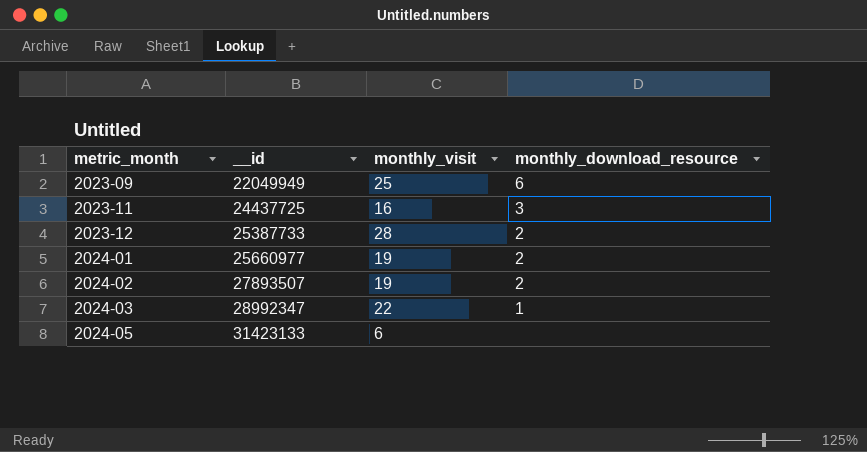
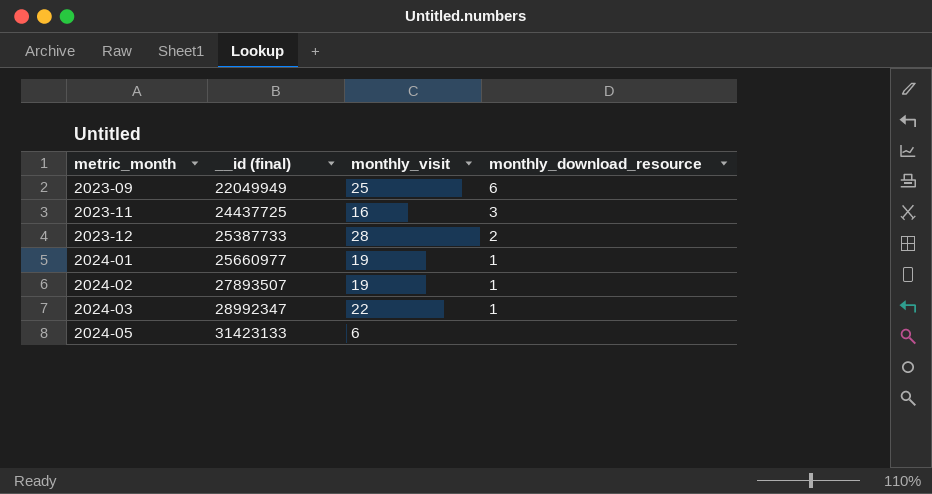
column name: __id -> __id (final)
2024-01 | monthly_download_resource: 2 -> 1
2024-02 | monthly_download_resource: 2 -> 1

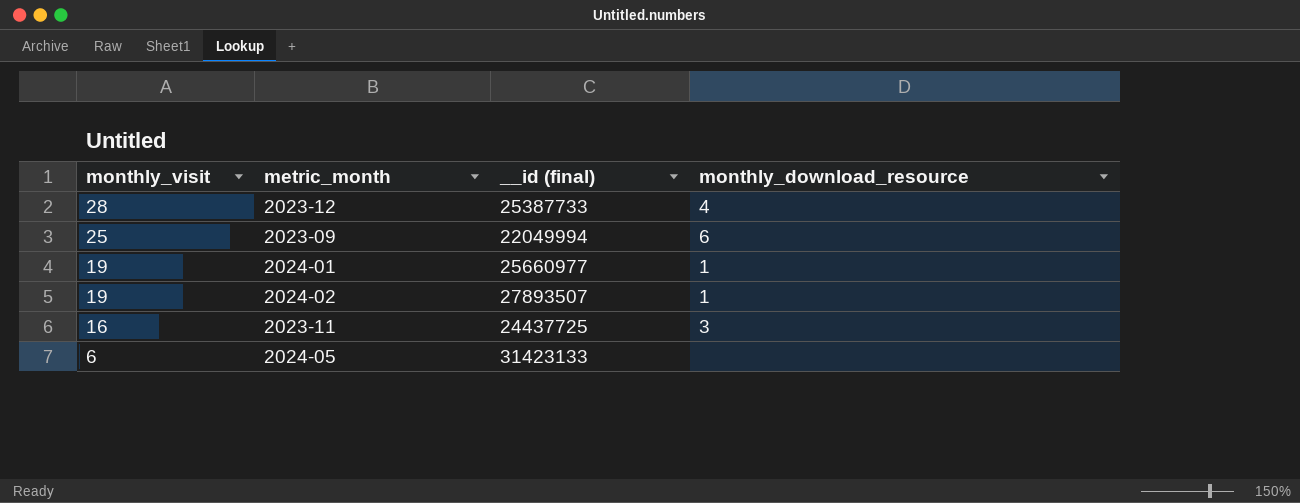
row order: metric_month ascending -> monthly_visit descending
column monthly_visit | position: 3 -> 1
row 2024-03: 28992347 | 22 | 1 -> none
2023-12 | monthly_download_resource: 2 -> 4
2023-09 | __id (final): 22049949 -> 22049994

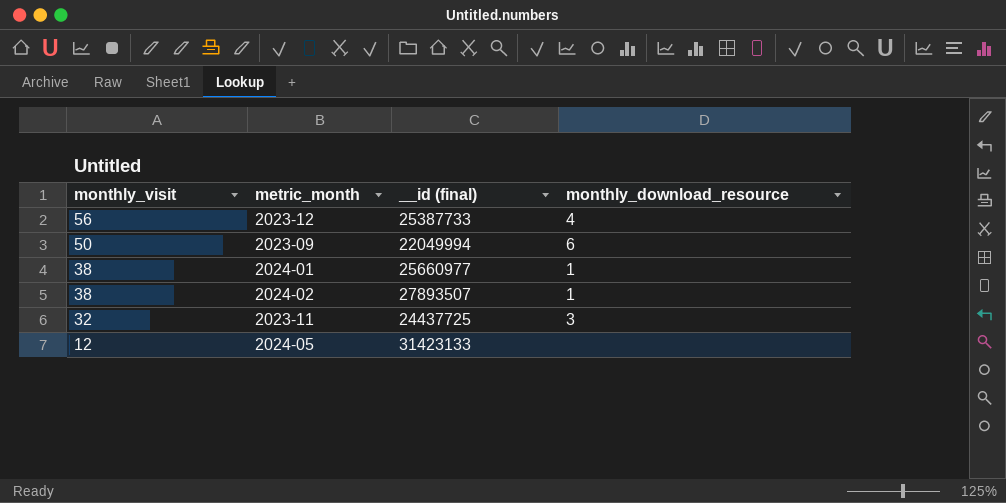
2023-12 | monthly_visit: 28 -> 56
2023-09 | monthly_visit: 25 -> 50
2024-01 | monthly_visit: 19 -> 38
2024-02 | monthly_visit: 19 -> 38
2023-11 | monthly_visit: 16 -> 32
2024-05 | monthly_visit: 6 -> 12

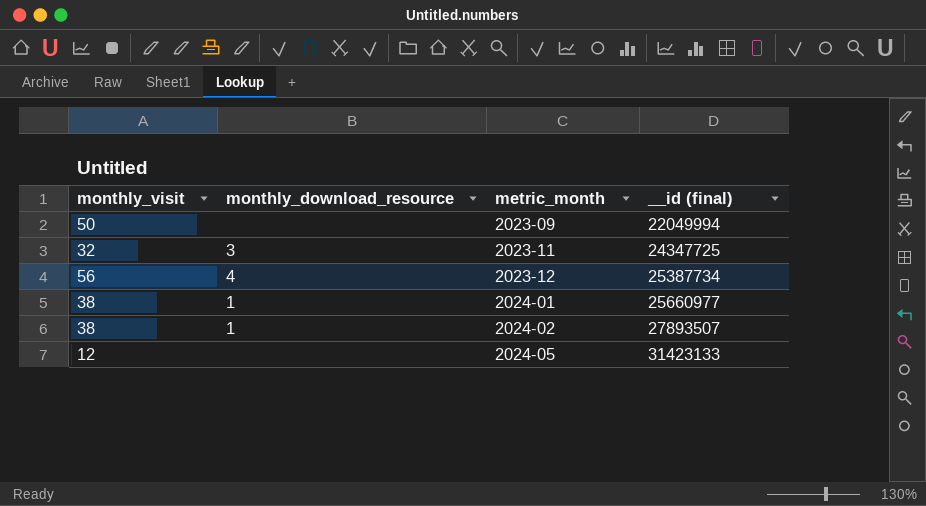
row order: monthly_visit descending -> metric_month ascending
column monthly_download_resource | position: 4 -> 2
2023-09 | monthly_download_resource: 6 -> none
2023-11 | __id (final): 24437725 -> 24347725
2023-12 | __id (final): 25387733 -> 25387734

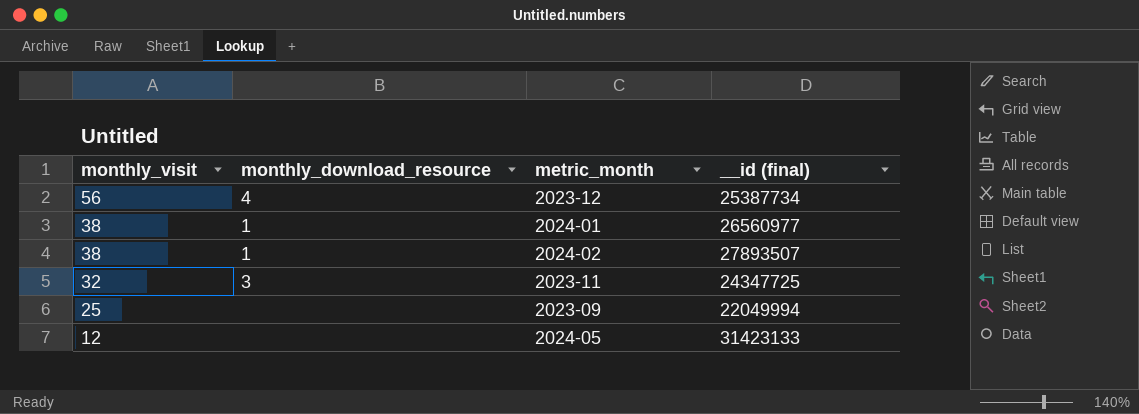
row order: metric_month ascending -> monthly_visit descending
2024-01 | __id (final): 25660977 -> 26560977
2023-09 | monthly_visit: 50 -> 25

